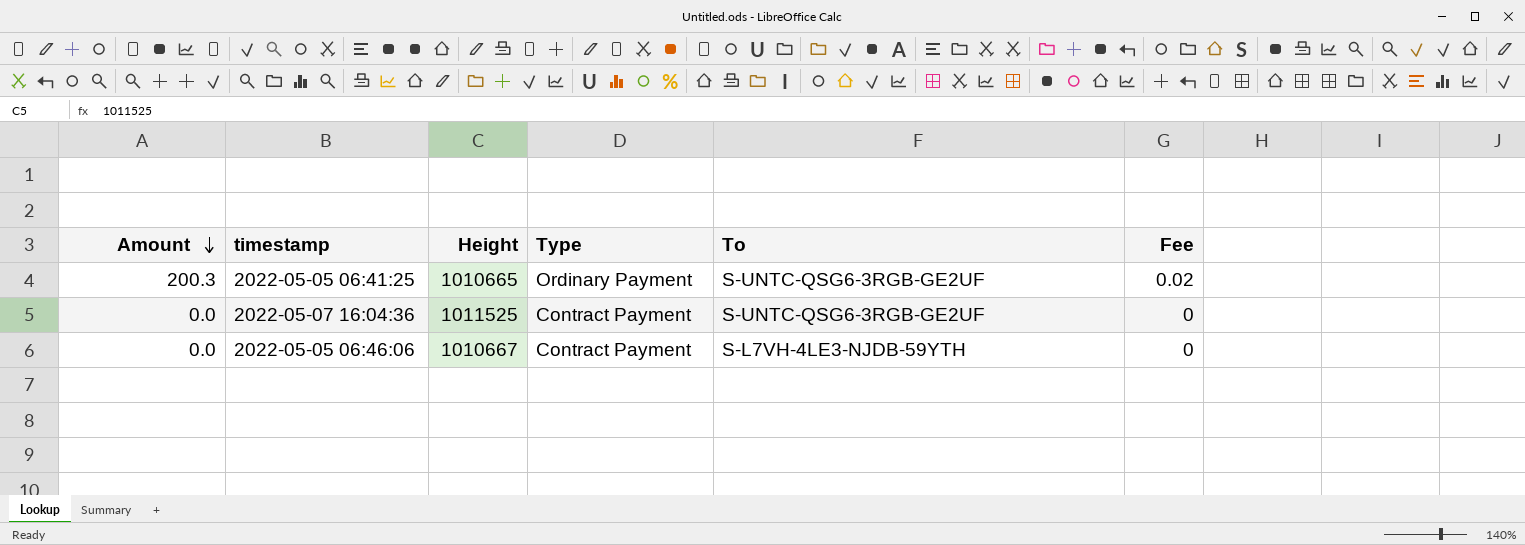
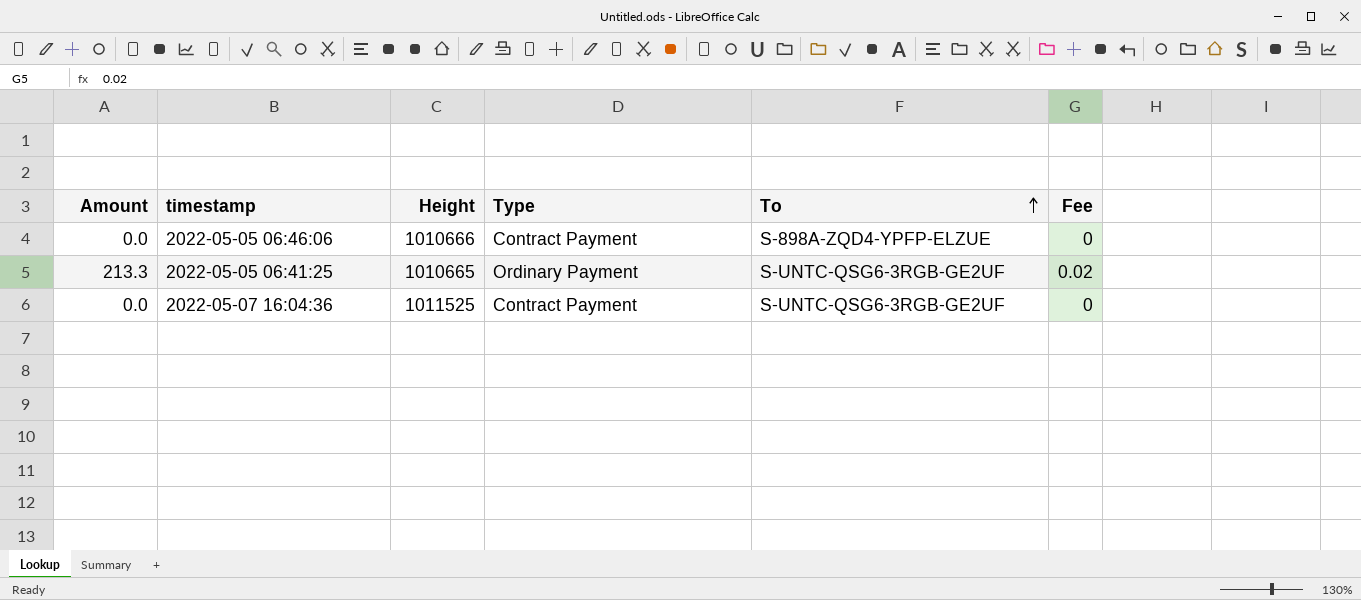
row order: Amount descending -> To ascending
2022-05-05 06:46:06 | Height: 1010667 -> 1010666
2022-05-05 06:46:06 | To: S-L7VH-4LE3-NJDB-59YTH -> S-898A-ZQD4-YPFP-ELZUE
2022-05-05 06:41:25 | Amount: 200.3 -> 213.3

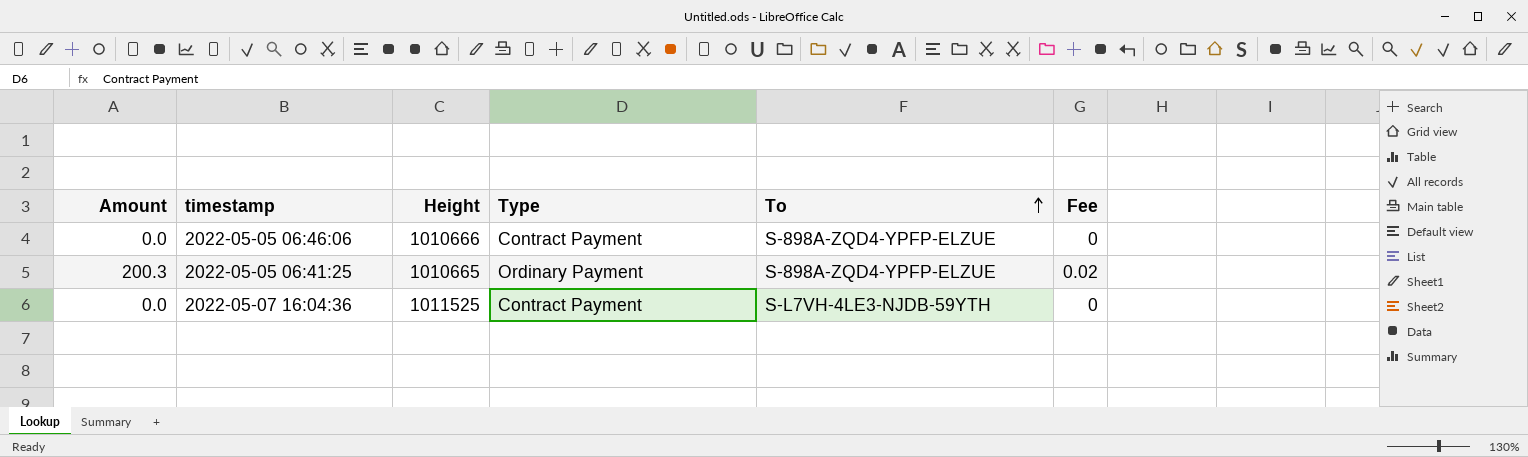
2022-05-05 06:41:25 | Amount: 213.3 -> 200.3
2022-05-05 06:41:25 | To: S-UNTC-QSG6-3RGB-GE2UF -> S-898A-ZQD4-YPFP-ELZUE
2022-05-07 16:04:36 | To: S-UNTC-QSG6-3RGB-GE2UF -> S-L7VH-4LE3-NJDB-59YTH

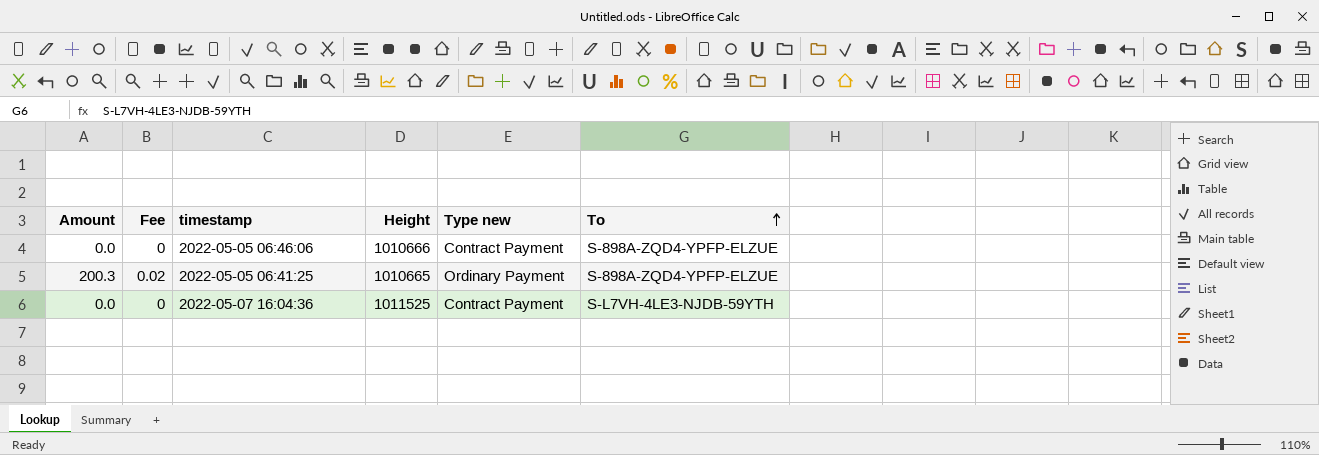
column Fee | position: 6 -> 2
column name: Type -> Type new

